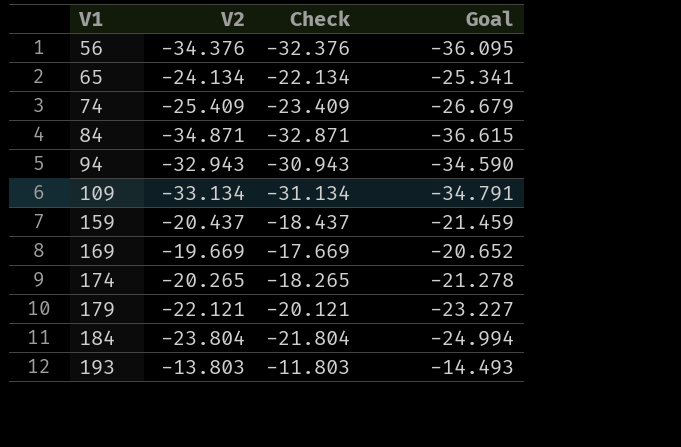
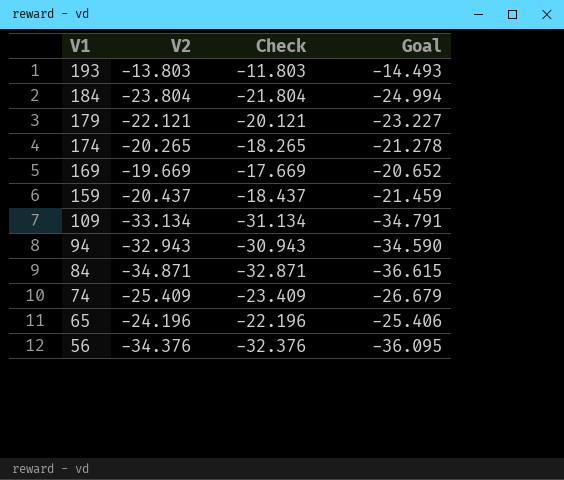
row order: V1 ascending -> V1 descending
65 | V2: -24.134 -> -24.196
65 | Check: -22.134 -> -22.196
65 | Goal: -25.341 -> -25.406

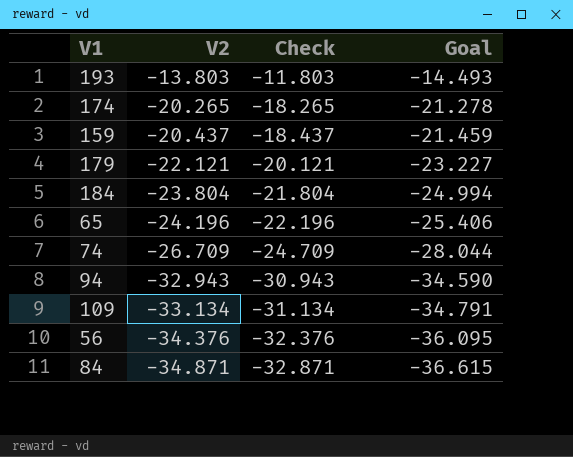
row order: V1 descending -> V2 descending
row 169: -19.669 | -17.669 | -20.652 -> none
74 | V2: -25.409 -> -26.709
74 | Check: -23.409 -> -24.709
74 | Goal: -26.679 -> -28.044

